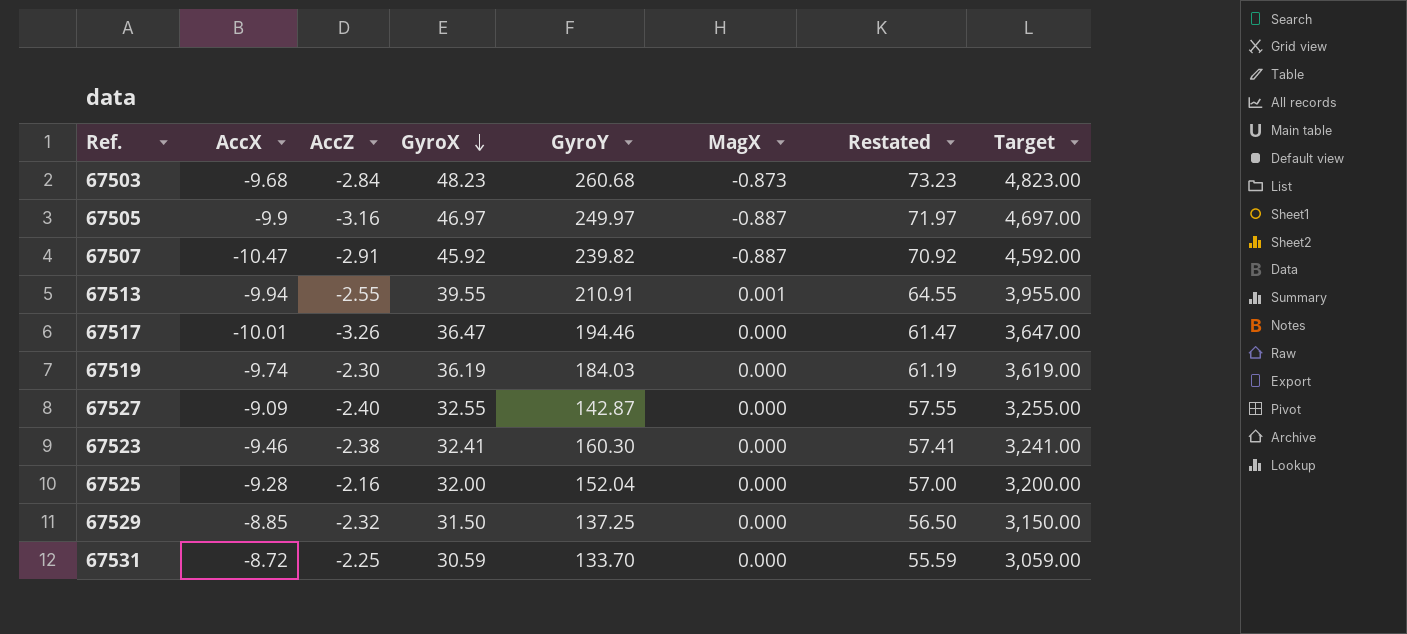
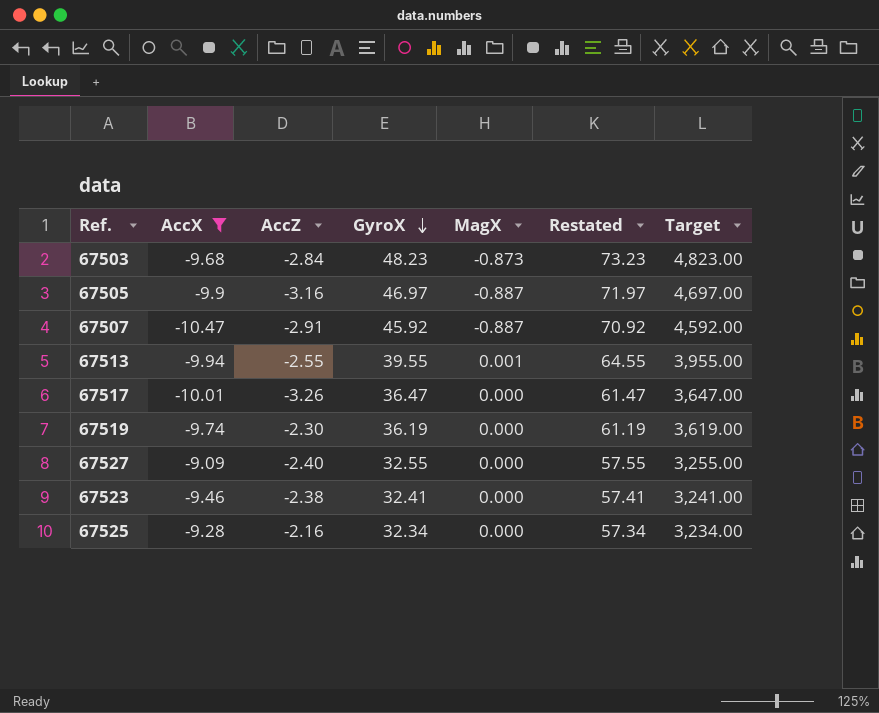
filter: none -> AccX <= -9.09
column GyroY | position: 5 -> none
67525 | GyroX: 32.00 -> 32.34
67525 | Restated: 57.00 -> 57.34
67525 | Target: 3,200.00 -> 3,234.00

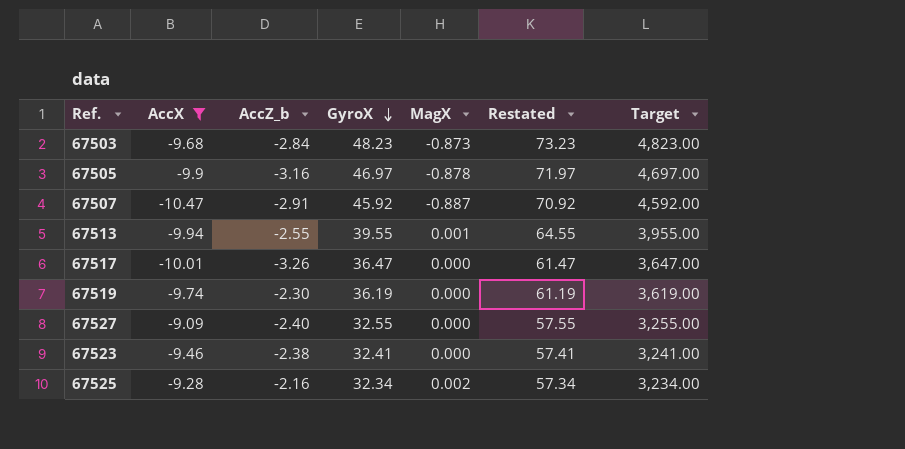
column name: AccZ -> AccZ_b
67505 | MagX: -0.887 -> -0.878
67525 | MagX: 0.000 -> 0.002

